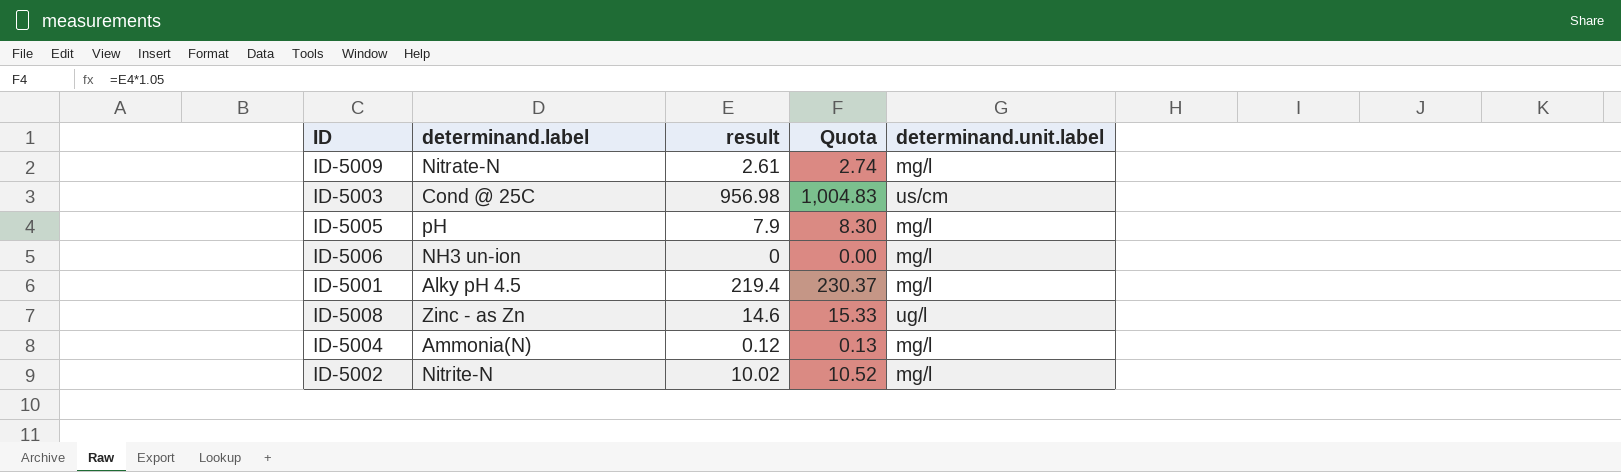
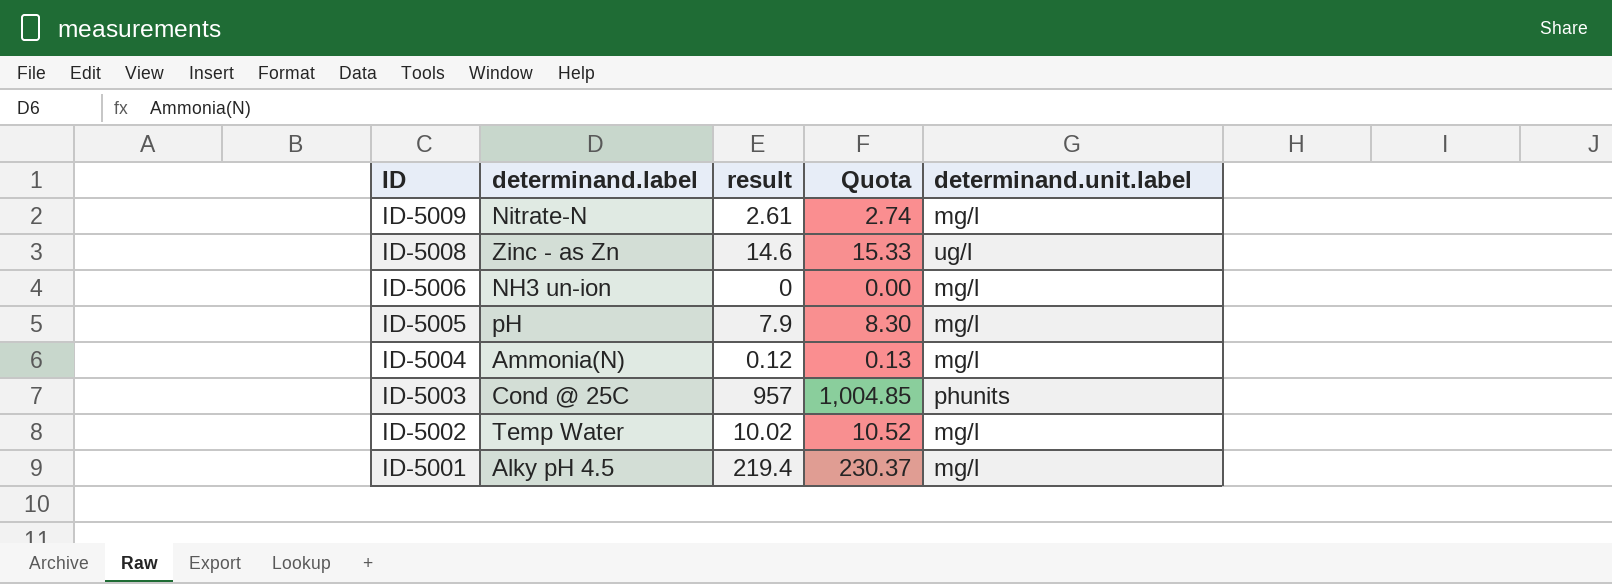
row order: none -> ID descending
ID-5003 | result: 956.98 -> 957
ID-5003 | Quota: 1,004.83 -> 1,004.85
ID-5003 | determinand.unit.label: us/cm -> phunits
ID-5002 | determinand.label: Nitrite-N -> Temp Water

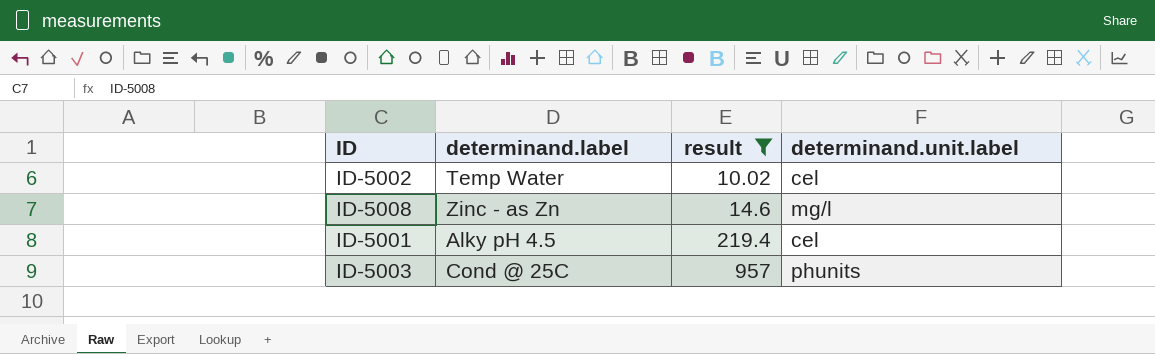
filter: none -> result >= 10.02
row order: ID descending -> result ascending
column Quota | formula: [result] * 1.05 -> none
ID-5002 | determinand.unit.label: mg/l -> cel
ID-5008 | determinand.unit.label: ug/l -> mg/l
ID-5001 | determinand.unit.label: mg/l -> cel

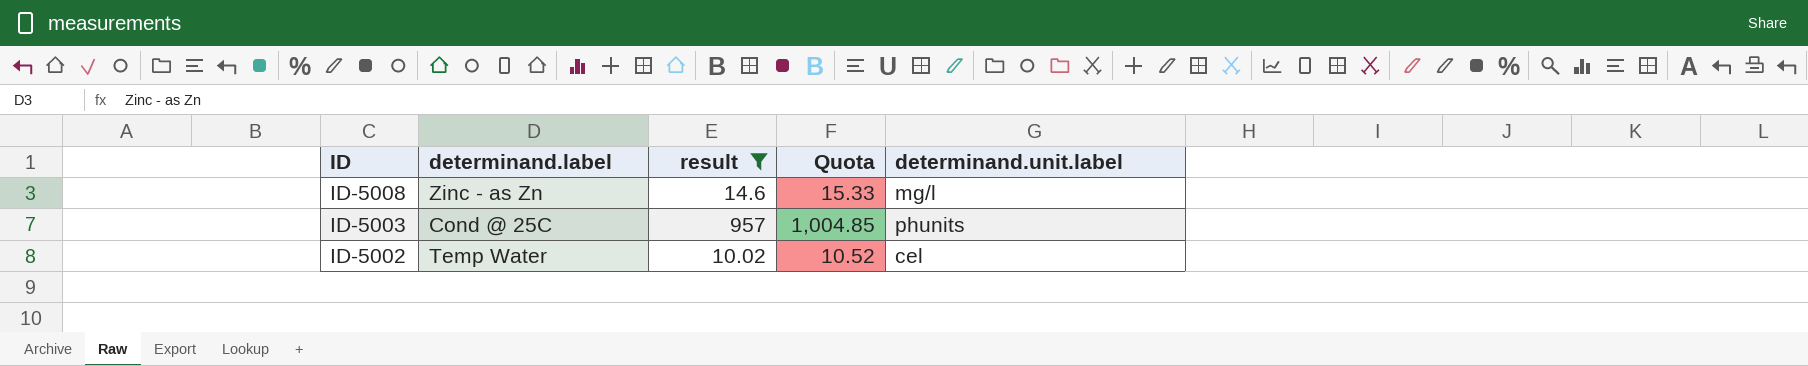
row order: result ascending -> ID descending
column Quota | formula: none -> [result] * 1.05
row ID-5001: Alky pH 4.5 | 219.4 | cel -> none

